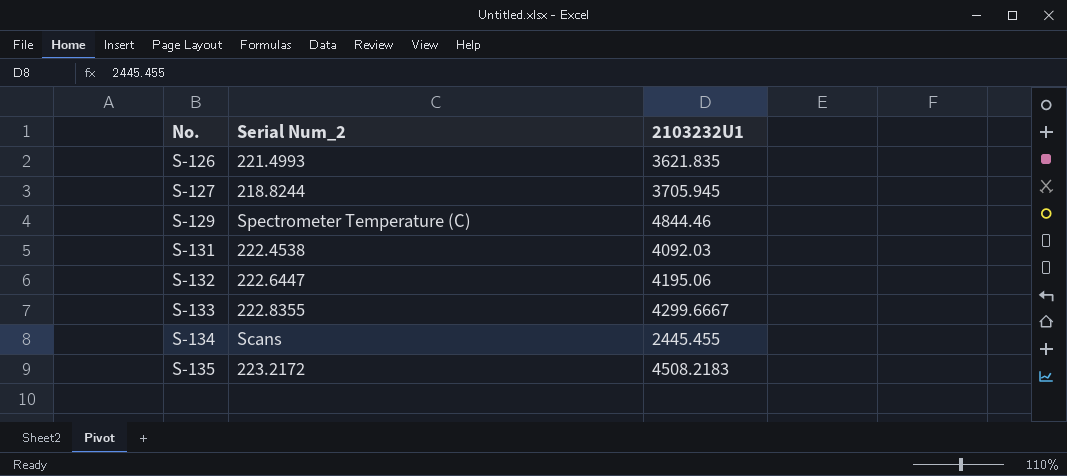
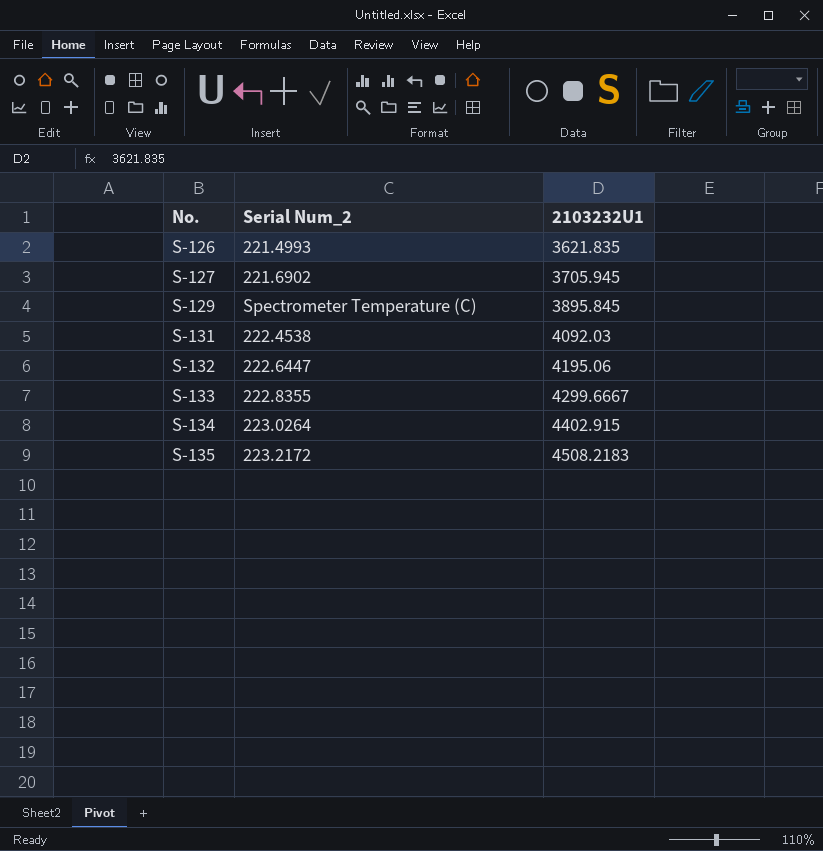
S-127 | Serial Num_2: 218.8244 -> 221.6902
S-129 | 2103232U1: 4844.46 -> 3895.845
S-134 | Serial Num_2: Scans -> 223.0264
S-134 | 2103232U1: 2445.455 -> 4402.915

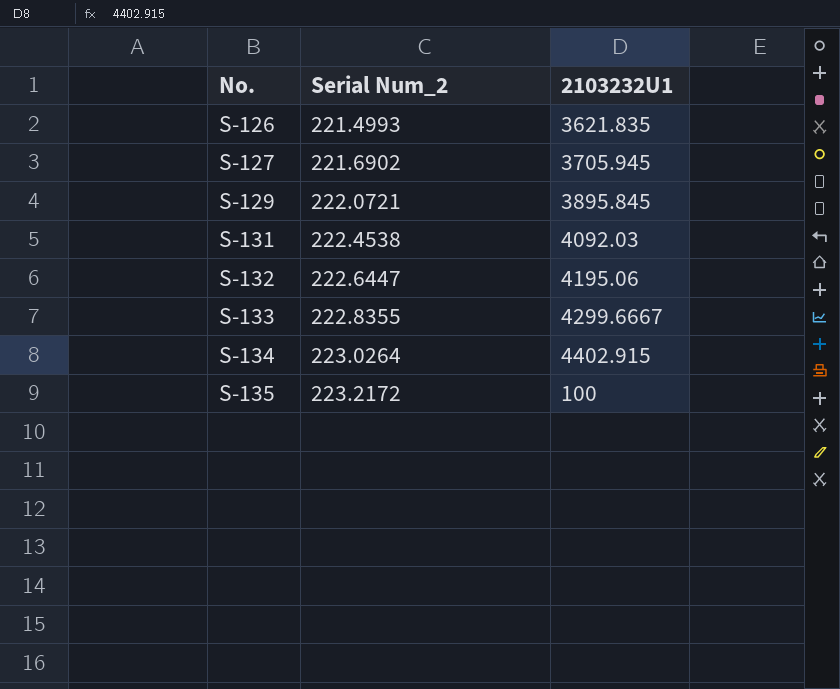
S-129 | Serial Num_2: Spectrometer Temperature (C) -> 222.0721
S-135 | 2103232U1: 4508.2183 -> 100

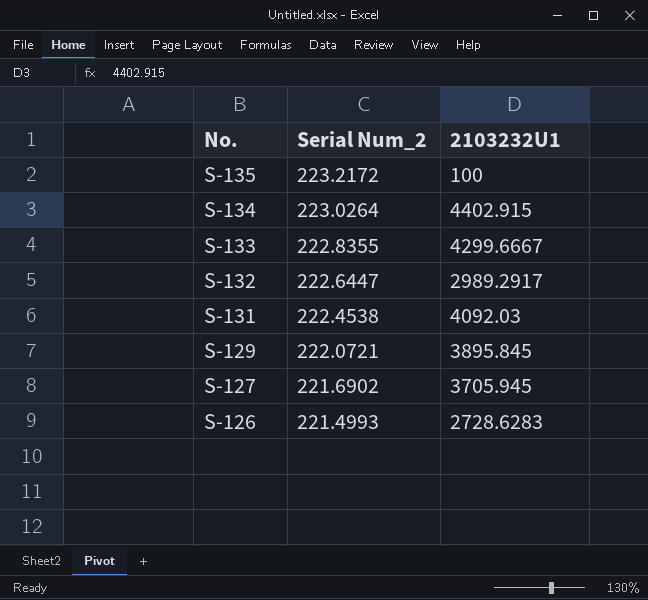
row order: No. ascending -> No. descending
S-132 | 2103232U1: 4195.06 -> 2989.2917
S-126 | 2103232U1: 3621.835 -> 2728.6283

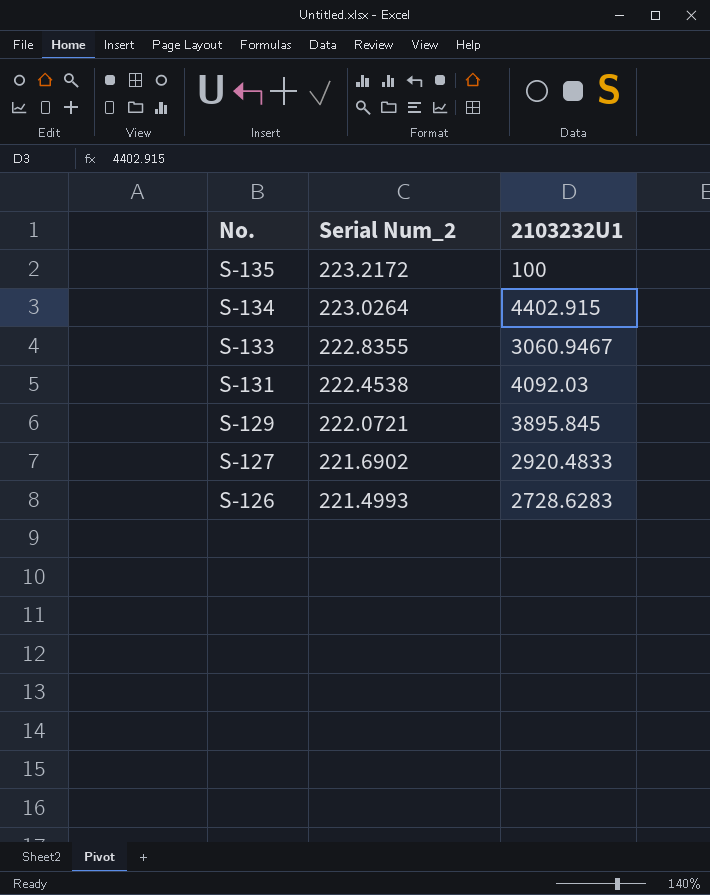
row S-132: 222.6447 | 2989.2917 -> none
S-133 | 2103232U1: 4299.6667 -> 3060.9467
S-127 | 2103232U1: 3705.945 -> 2920.4833

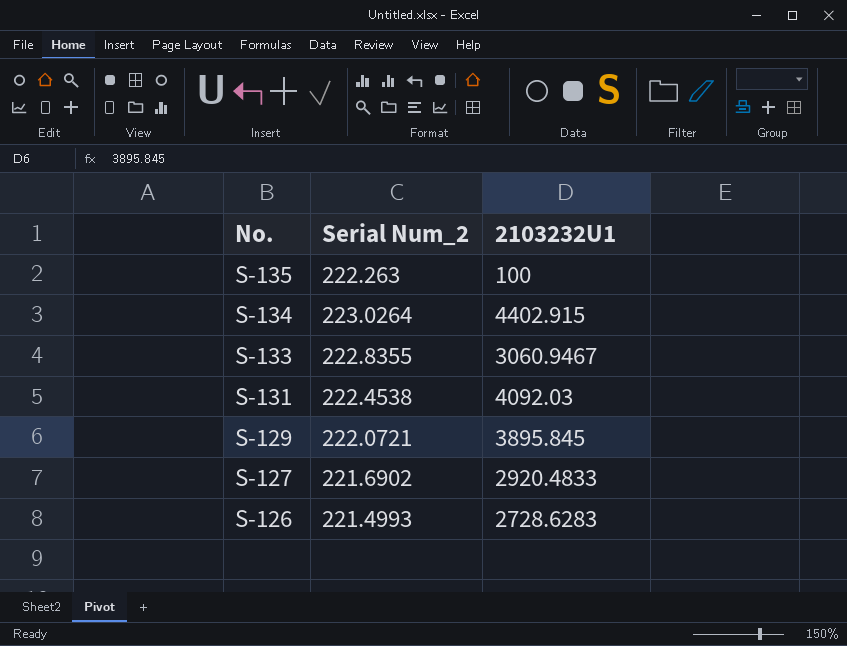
S-135 | Serial Num_2: 223.2172 -> 222.263

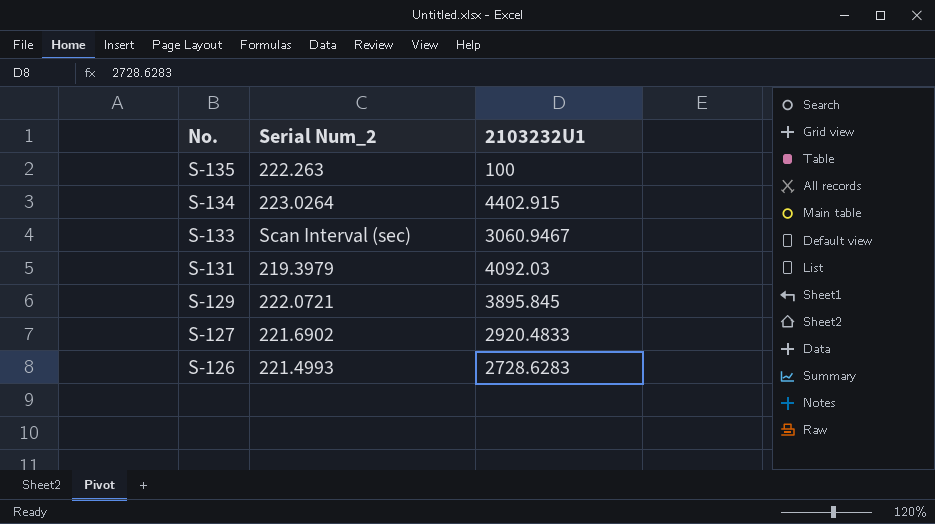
S-133 | Serial Num_2: 222.8355 -> Scan Interval (sec)
S-131 | Serial Num_2: 222.4538 -> 219.3979

